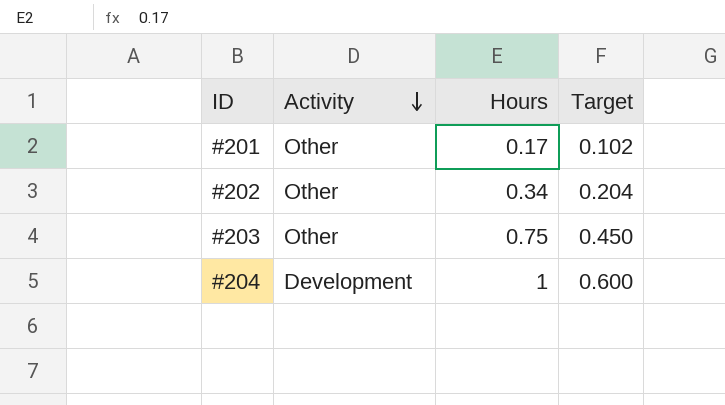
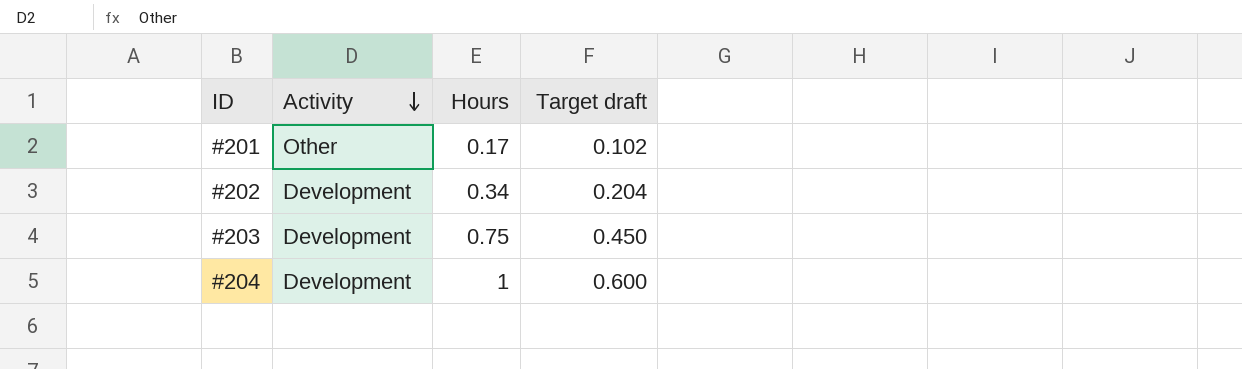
column name: Target -> Target draft
#202 | Activity: Other -> Development
#203 | Activity: Other -> Development

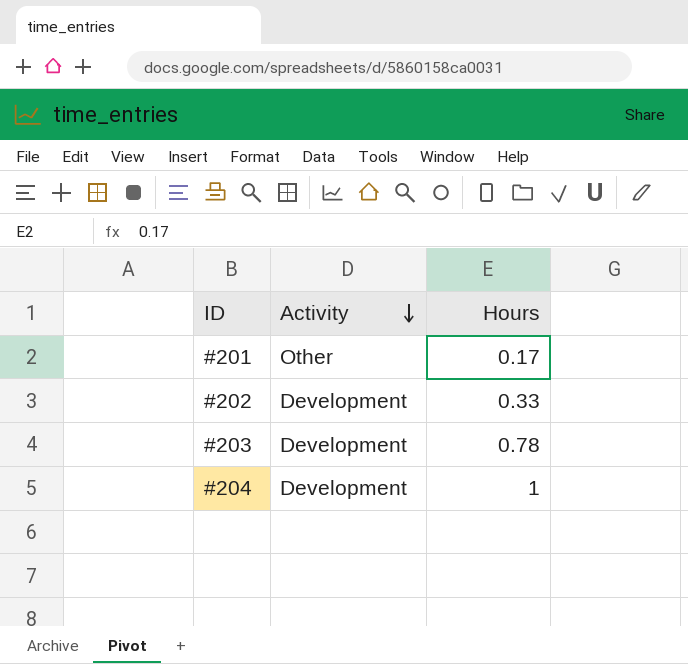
column Target draft | formula: [Hours] * 0.6 -> none
#202 | Hours: 0.34 -> 0.33
#203 | Hours: 0.75 -> 0.78

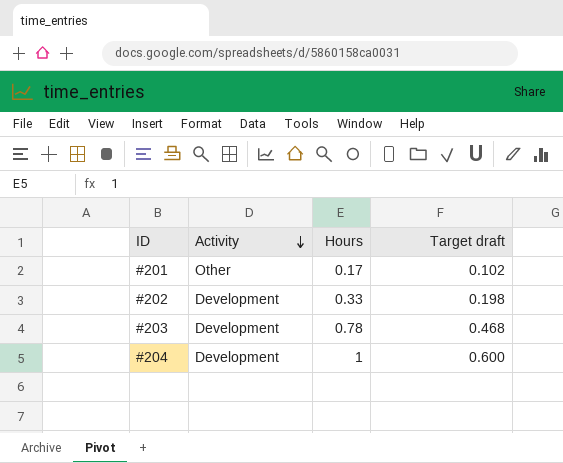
column Target draft | formula: none -> [Hours] * 0.6

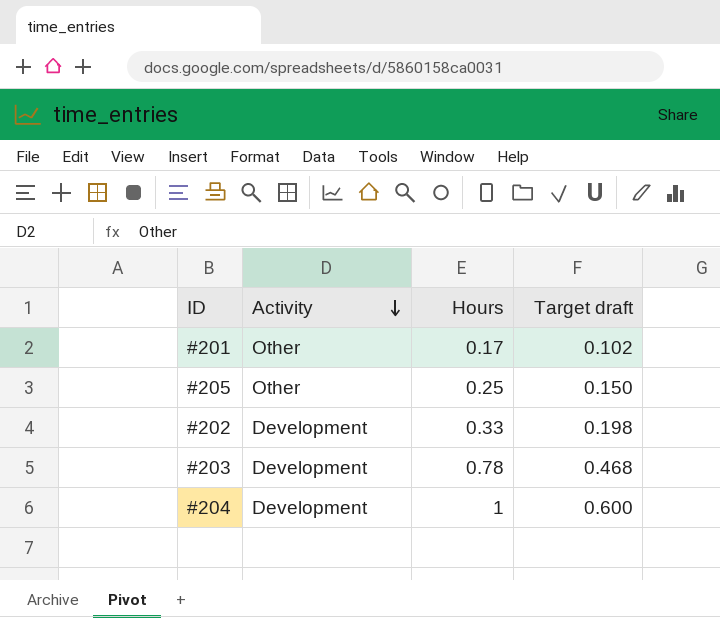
row #205: none -> Other | 0.25 | 0.150

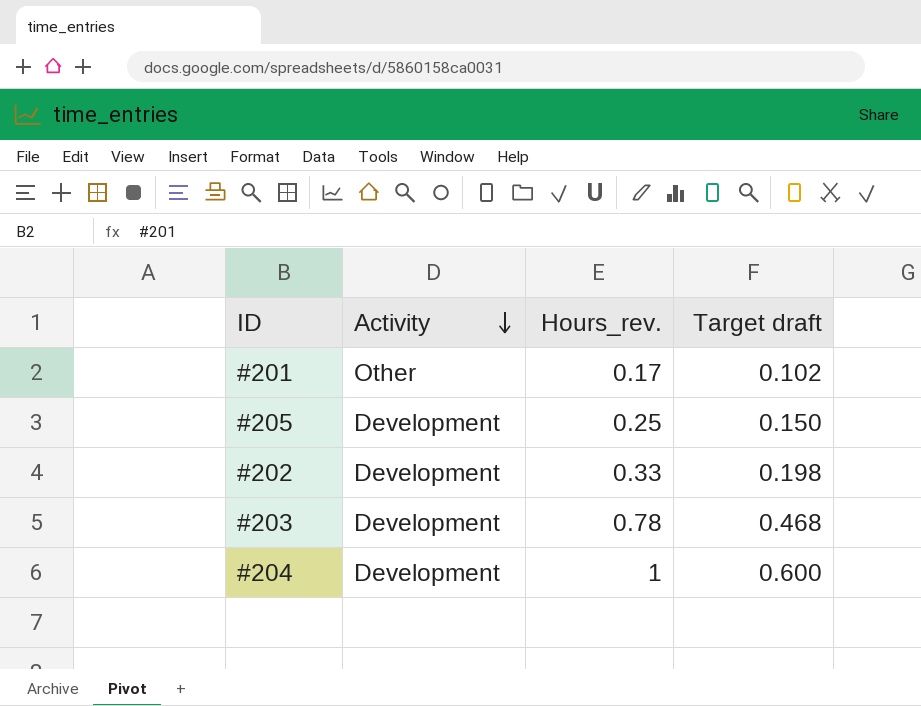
column name: Hours -> Hours_rev.
#205 | Activity: Other -> Development

